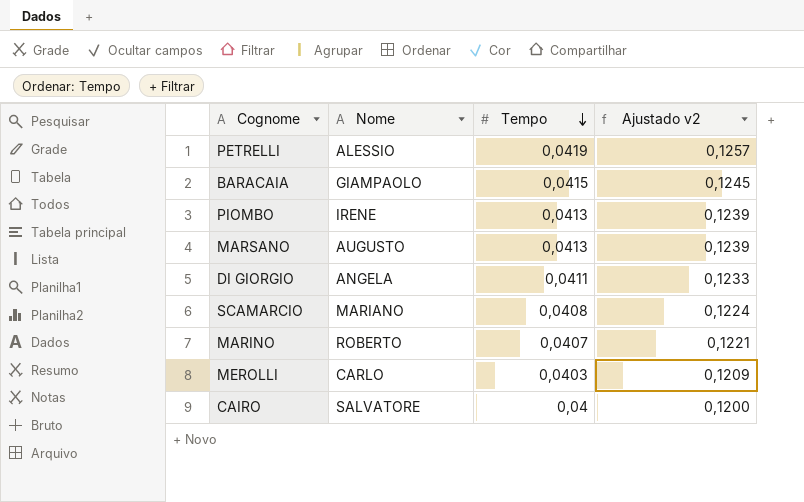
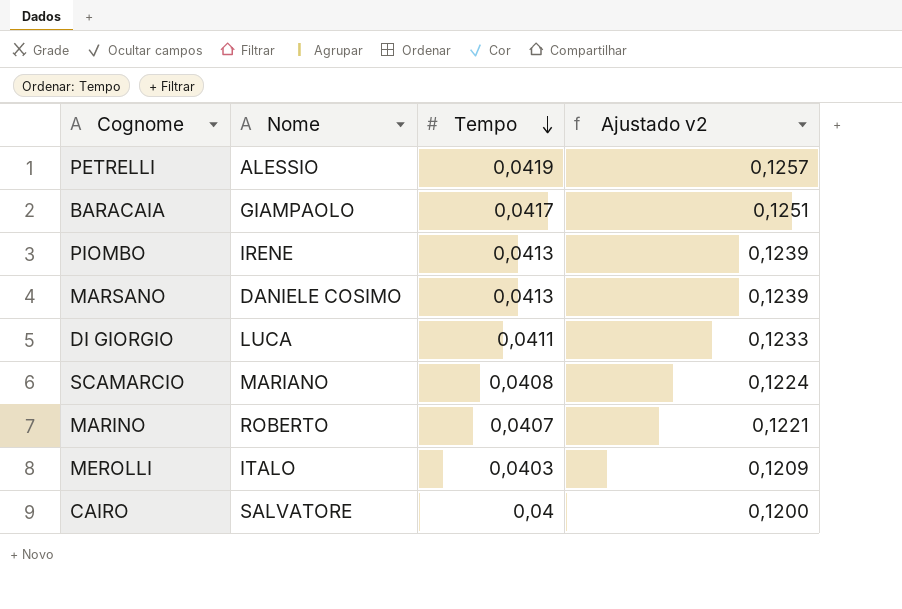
BARACAIA | Tempo: 0,0415 -> 0,0417
BARACAIA | Ajustado v2: 0,1245 -> 0,1251
MARSANO | Nome: AUGUSTO -> DANIELE COSIMO
DI GIORGIO | Nome: ANGELA -> LUCA
MEROLLI | Nome: CARLO -> ITALO

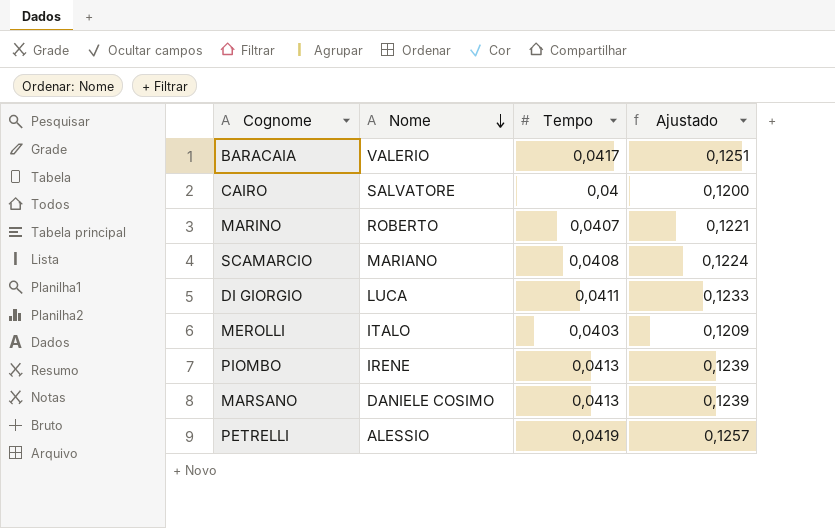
row order: Tempo descending -> Nome descending
column name: Ajustado v2 -> Ajustado
BARACAIA | Nome: GIAMPAOLO -> VALERIO

